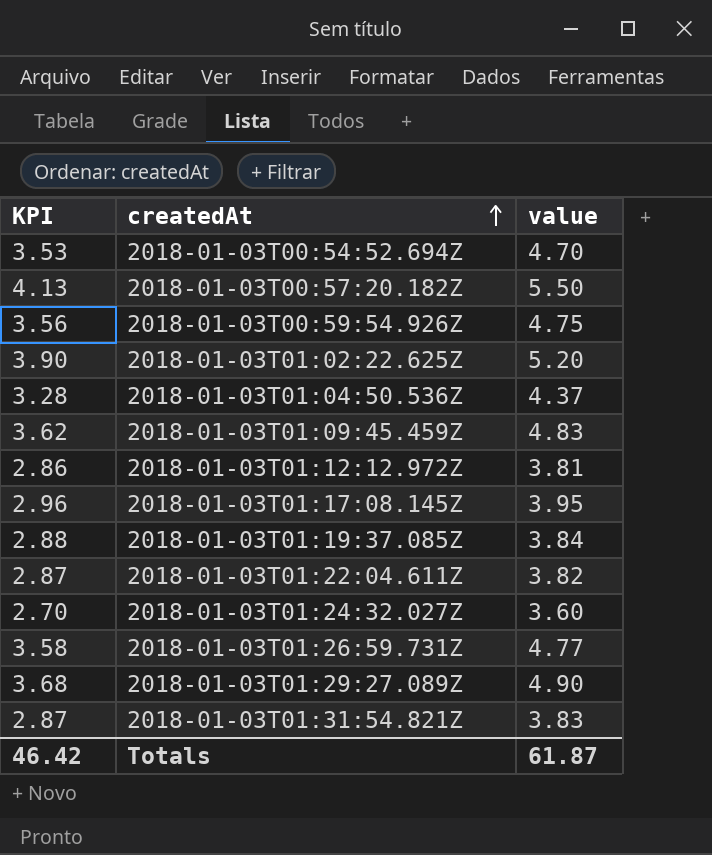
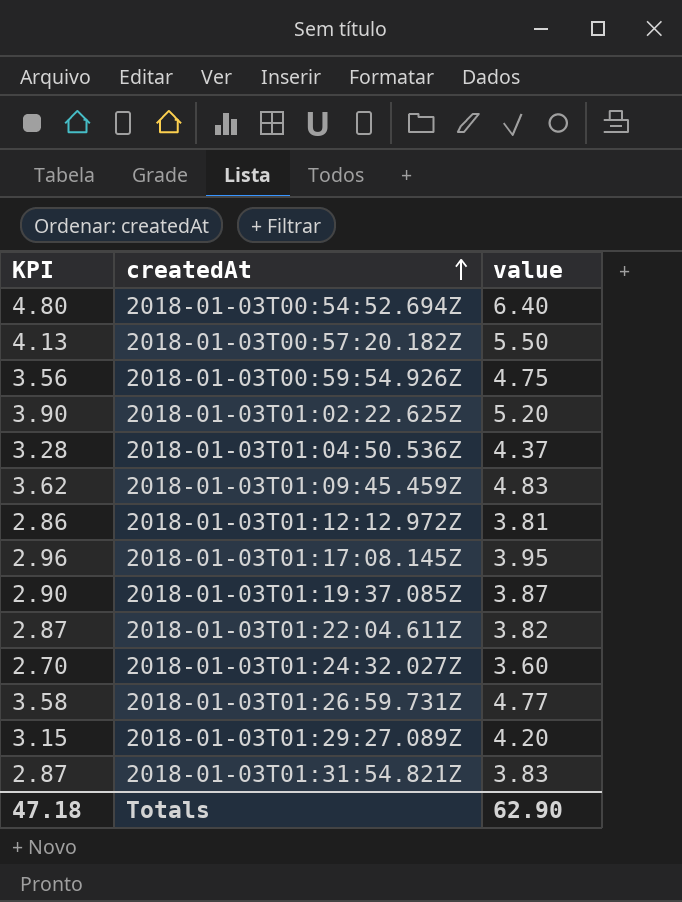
2018-01-03T00:54:52.694Z | KPI: 3.53 -> 4.80
2018-01-03T00:54:52.694Z | value: 4.70 -> 6.40
2018-01-03T01:19:37.085Z | KPI: 2.88 -> 2.90
2018-01-03T01:19:37.085Z | value: 3.84 -> 3.87
2018-01-03T01:29:27.089Z | KPI: 3.68 -> 3.15
2018-01-03T01:29:27.089Z | value: 4.90 -> 4.20
Totals | KPI: 46.42 -> 47.18
Totals | value: 61.87 -> 62.90

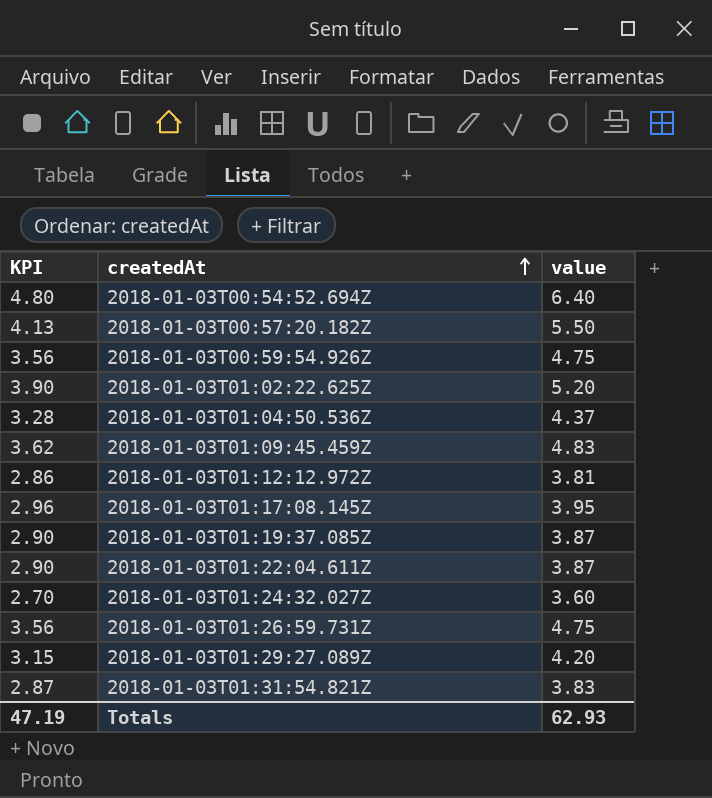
2018-01-03T01:22:04.611Z | KPI: 2.87 -> 2.90
2018-01-03T01:22:04.611Z | value: 3.82 -> 3.87
2018-01-03T01:26:59.731Z | KPI: 3.58 -> 3.56
2018-01-03T01:26:59.731Z | value: 4.77 -> 4.75
Totals | KPI: 47.18 -> 47.19
Totals | value: 62.90 -> 62.93

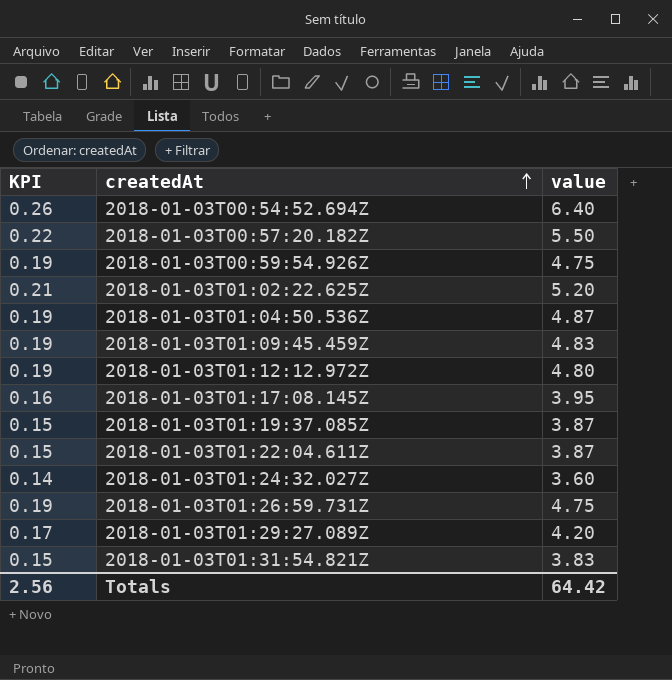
column KPI | formula: [value] * 0.75 -> [value] * 0.04
2018-01-03T01:04:50.536Z | value: 4.37 -> 4.87
2018-01-03T01:12:12.972Z | value: 3.81 -> 4.80
Totals | KPI: 47.19 -> 2.56
Totals | value: 62.93 -> 64.42

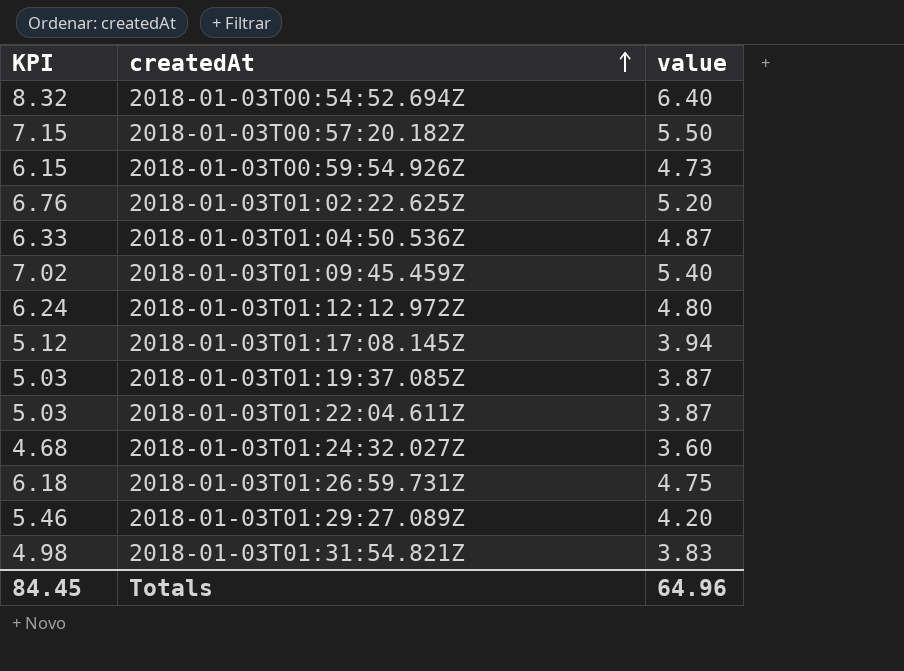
column KPI | formula: [value] * 0.04 -> [value] * 1.3
2018-01-03T00:59:54.926Z | value: 4.75 -> 4.73
2018-01-03T01:09:45.459Z | value: 4.83 -> 5.40
2018-01-03T01:17:08.145Z | value: 3.95 -> 3.94
Totals | KPI: 2.56 -> 84.45
Totals | value: 64.42 -> 64.96

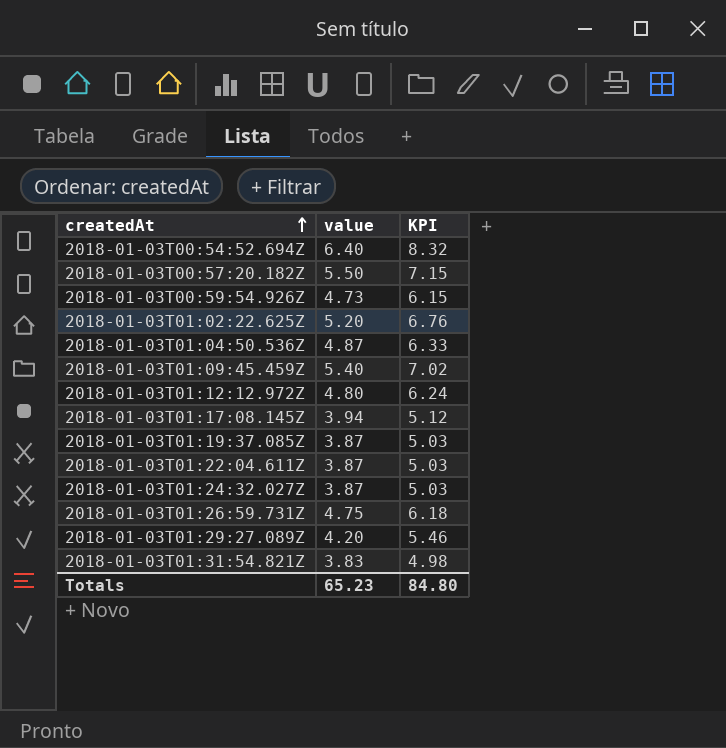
column KPI | position: 1 -> 3
2018-01-03T01:24:32.027Z | value: 3.60 -> 3.87
2018-01-03T01:24:32.027Z | KPI: 4.68 -> 5.03
Totals | value: 64.96 -> 65.23
Totals | KPI: 84.45 -> 84.80

